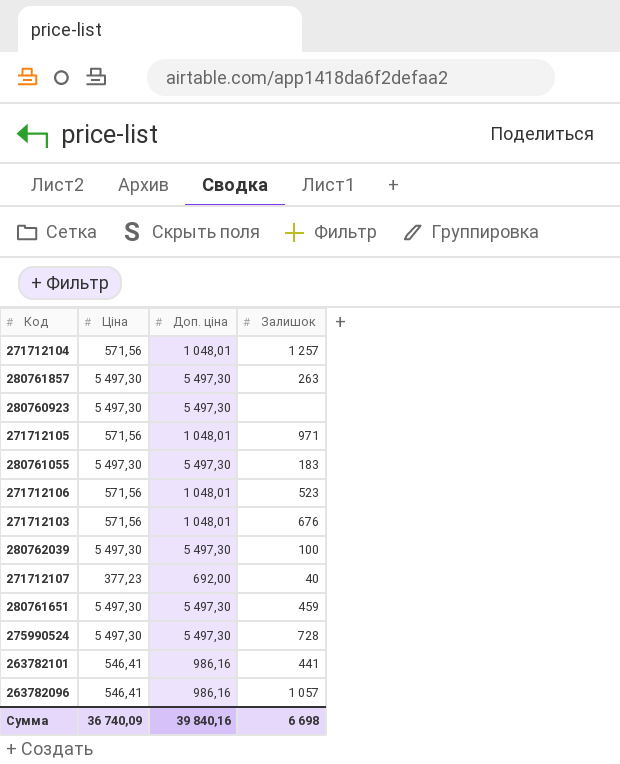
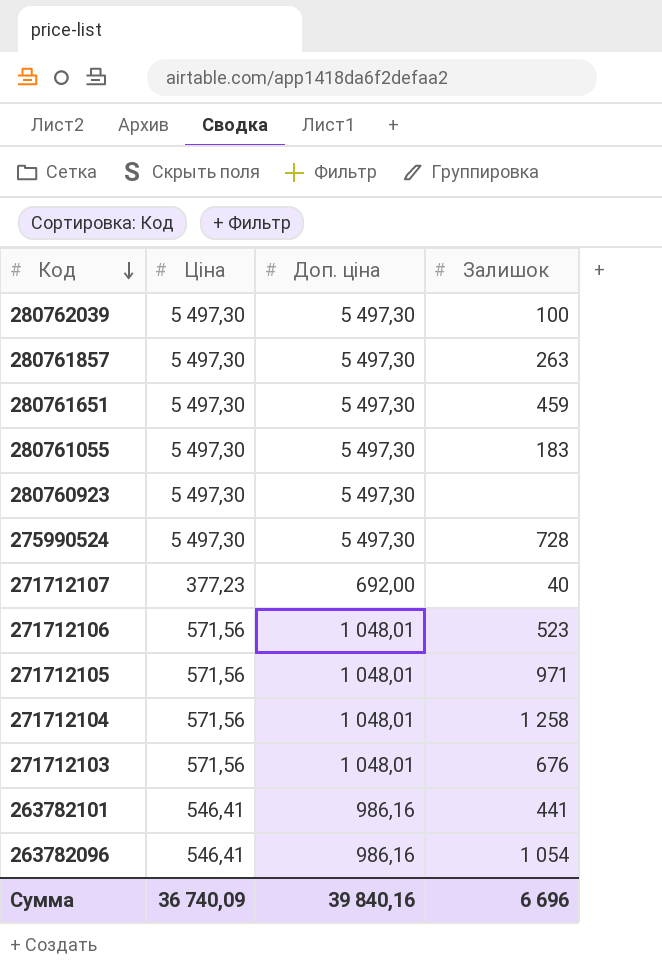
row order: none -> Код descending
271712104 | Залишок: 1 257 -> 1 258
263782096 | Залишок: 1 057 -> 1 054
Сумма | Залишок: 6 698 -> 6 696

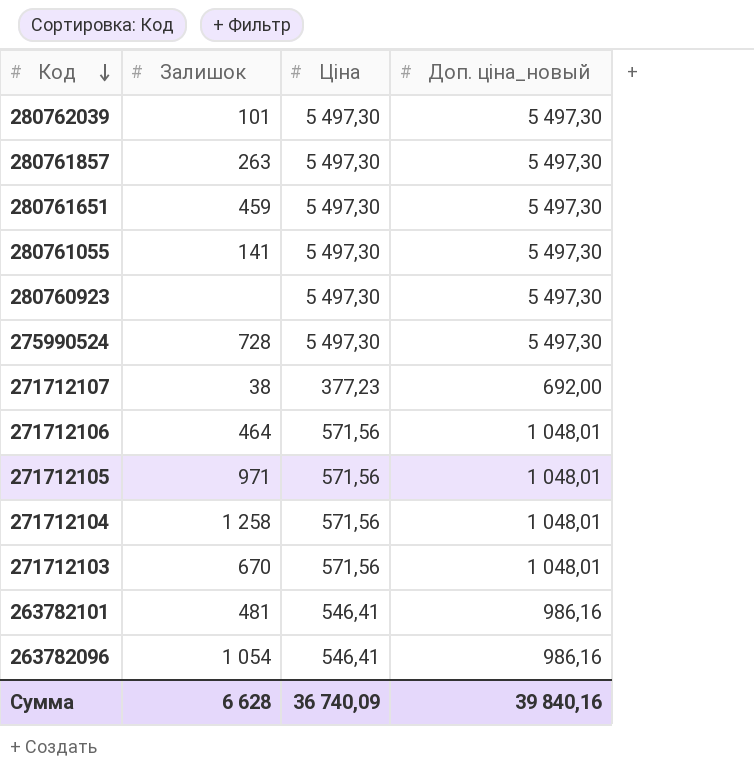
column Залишок | position: 4 -> 2
column name: Доп. ціна -> Доп. ціна_новый
280762039 | Залишок: 100 -> 101
280761055 | Залишок: 183 -> 141
271712107 | Залишок: 40 -> 38
271712106 | Залишок: 523 -> 464
271712103 | Залишок: 676 -> 670
263782101 | Залишок: 441 -> 481
Сумма | Залишок: 6 696 -> 6 628

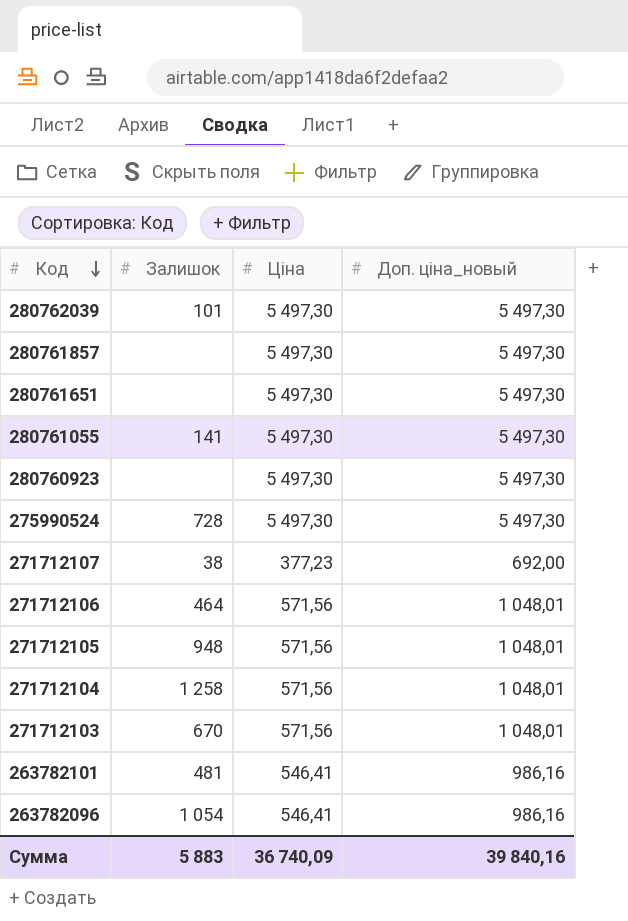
280761857 | Залишок: 263 -> none
280761651 | Залишок: 459 -> none
271712105 | Залишок: 971 -> 948
Сумма | Залишок: 6 628 -> 5 883

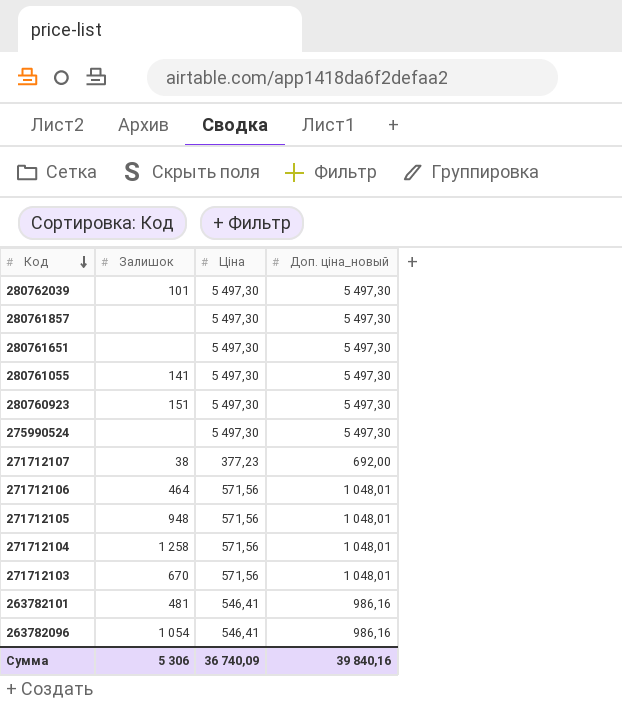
280760923 | Залишок: none -> 151
275990524 | Залишок: 728 -> none
Сумма | Залишок: 5 883 -> 5 306

